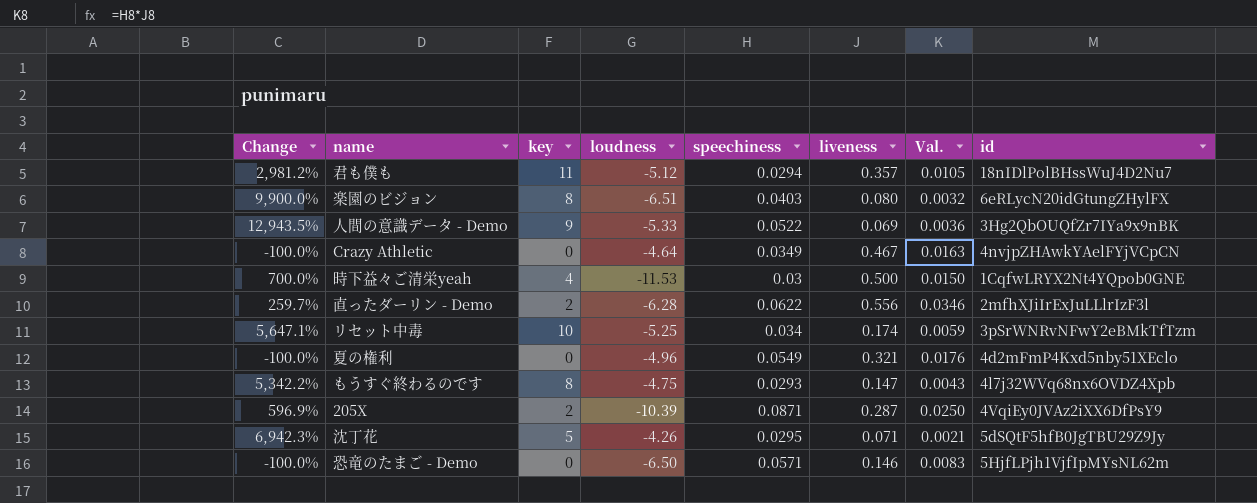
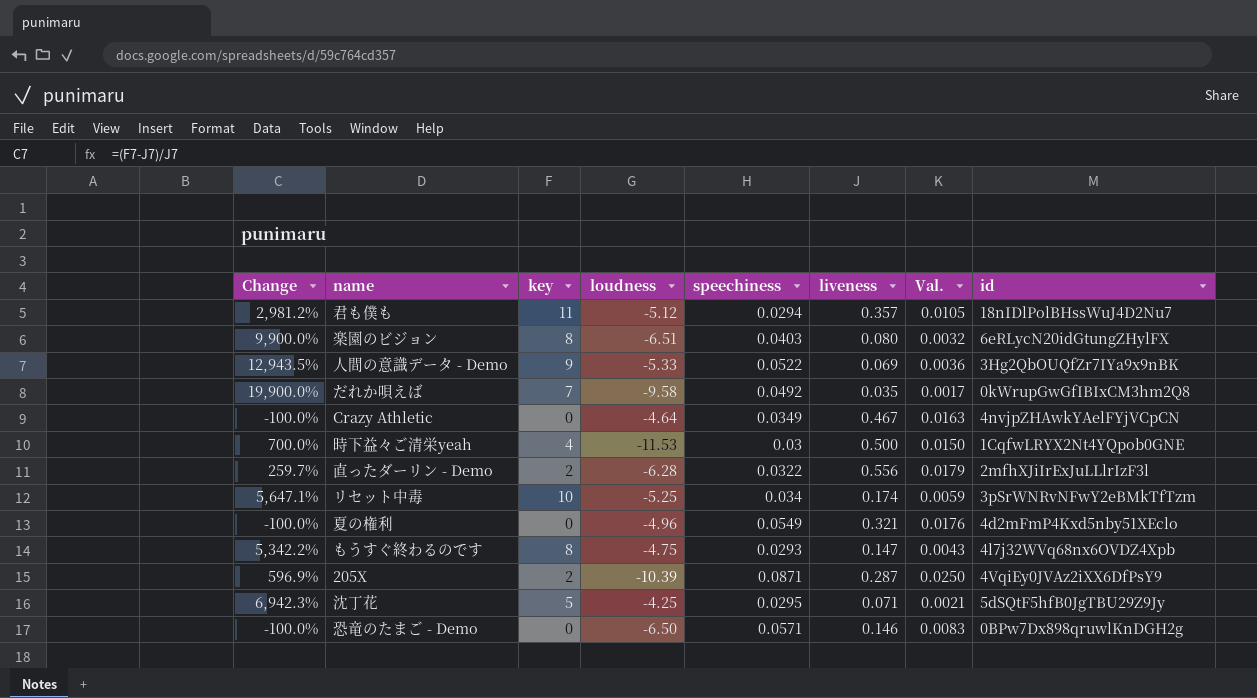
row だれか唄えば: none -> 19,900.0% | 7 | -9.58 | 0.0492 | 0.035 | 0.0017 | 0kWrupGwGfIBIxCM3hm2Q8
直ったダーリン - Demo | speechiness: 0.0622 -> 0.0322
直ったダーリン - Demo | Val.: 0.0346 -> 0.0179
沈丁花 | loudness: -4.26 -> -4.25
恐竜のたまご - Demo | id: 5HjfLPjh1VjfIpMYsNL62m -> 0BPw7Dx898qruwlKnDGH2g

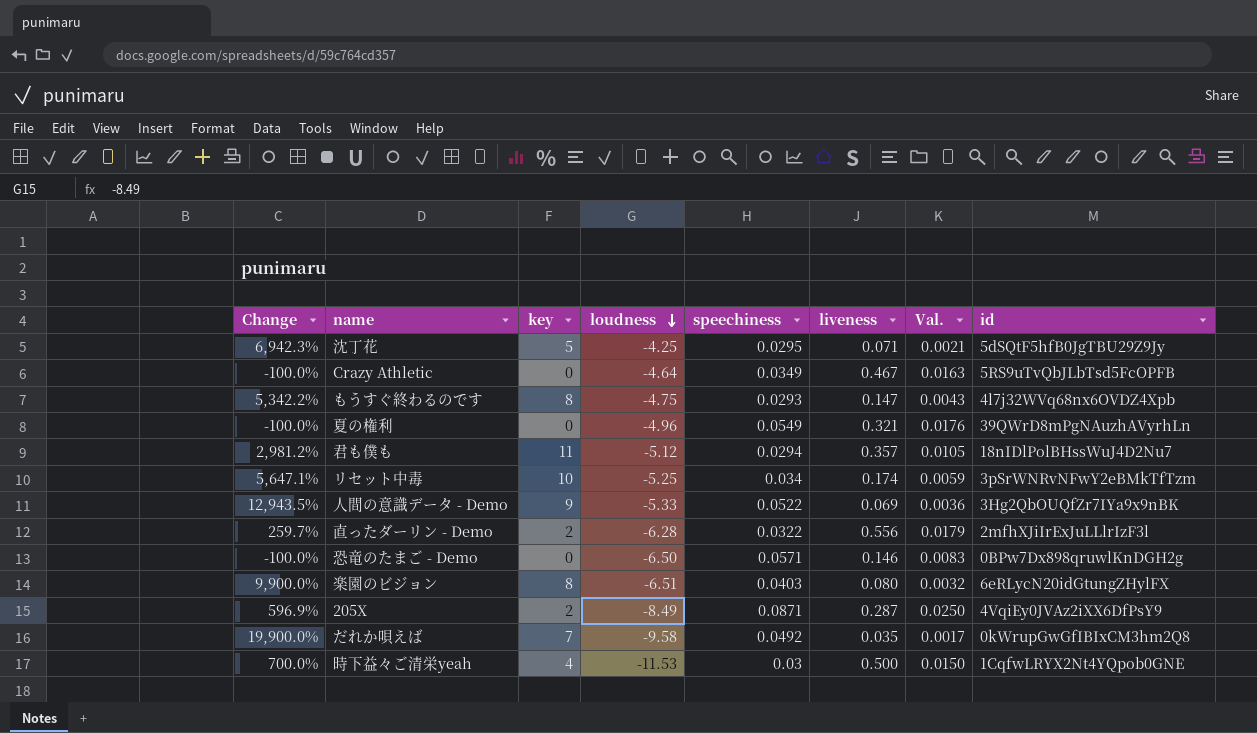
row order: none -> loudness descending
Crazy Athletic | id: 4nvjpZHAwkYAelFYjVCpCN -> 5RS9uTvQbJLbTsd5FcOPFB
夏の権利 | id: 4d2mFmP4Kxd5nby51XEclo -> 39QWrD8mPgNAuzhAVyrhLn
205X | loudness: -10.39 -> -8.49

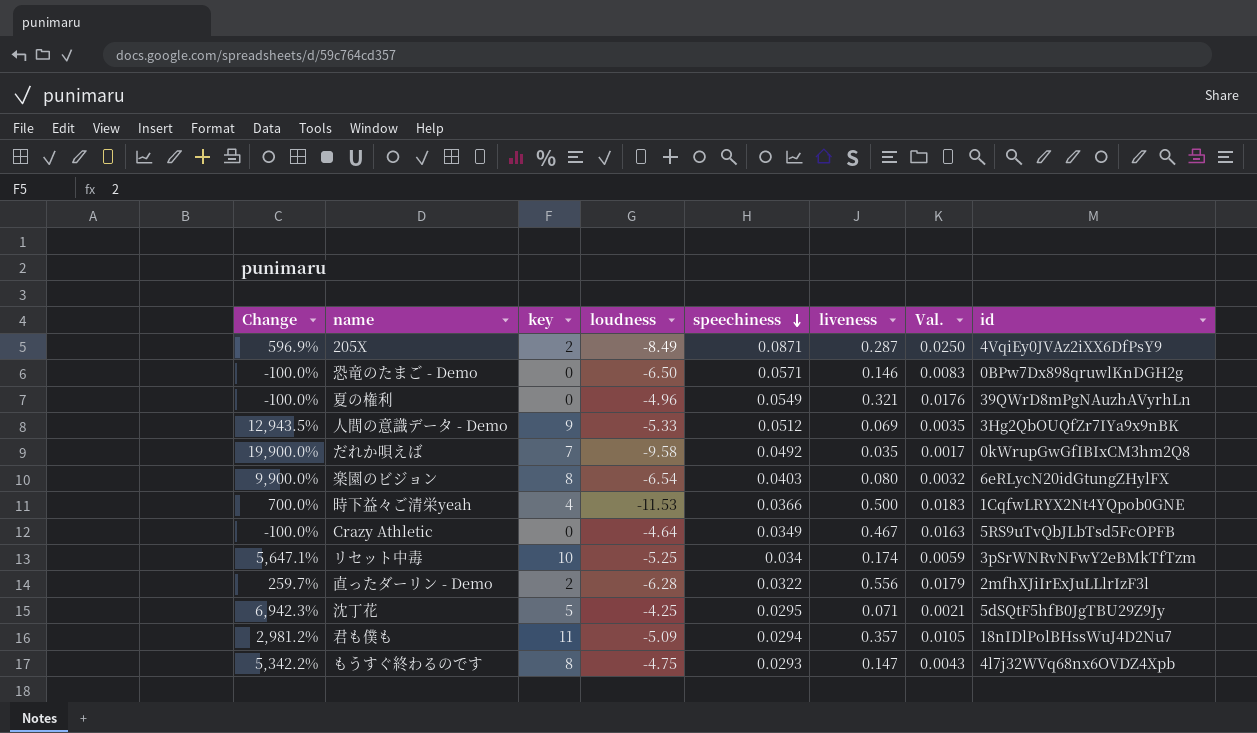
row order: loudness descending -> speechiness descending
人間の意識データ - Demo | speechiness: 0.0522 -> 0.0512
人間の意識データ - Demo | Val.: 0.0036 -> 0.0035
楽園のビジョン | loudness: -6.51 -> -6.54
時下益々ご清栄yeah | speechiness: 0.03 -> 0.0366
時下益々ご清栄yeah | Val.: 0.0150 -> 0.0183
君も僕も | loudness: -5.12 -> -5.09

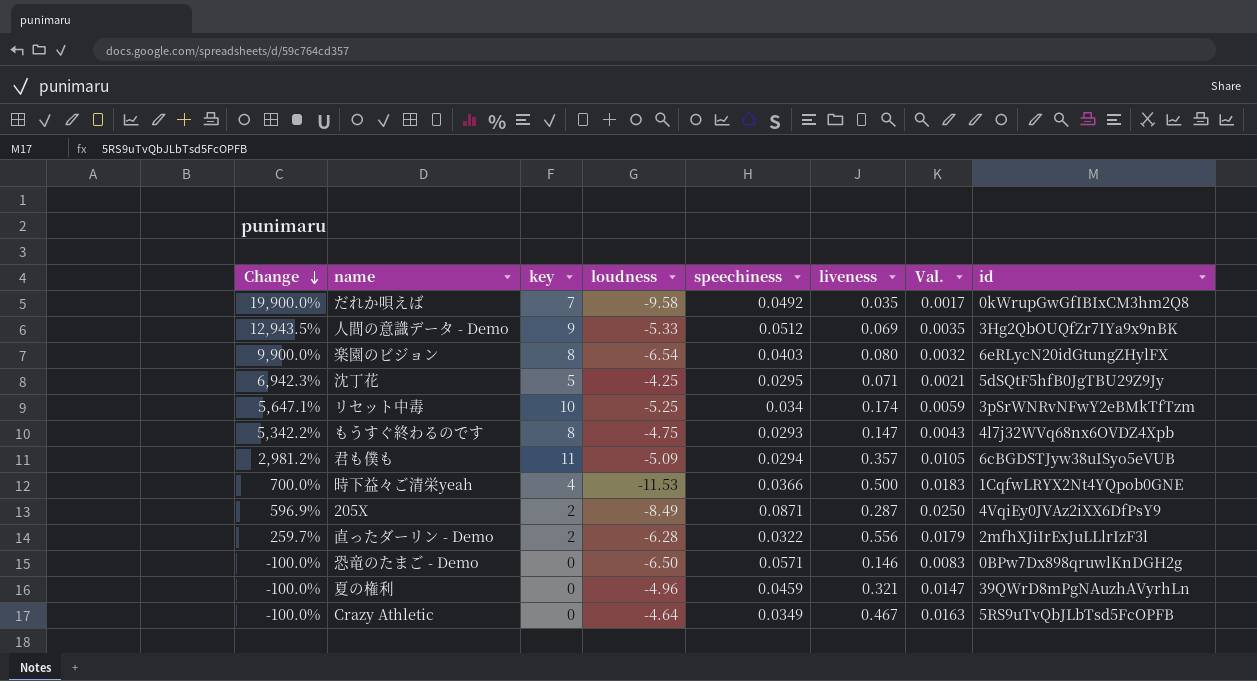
row order: speechiness descending -> Change descending
君も僕も | id: 18nIDlPolBHssWuJ4D2Nu7 -> 6cBGDSTJyw38uISyo5eVUB
夏の権利 | speechiness: 0.0549 -> 0.0459
夏の権利 | Val.: 0.0176 -> 0.0147

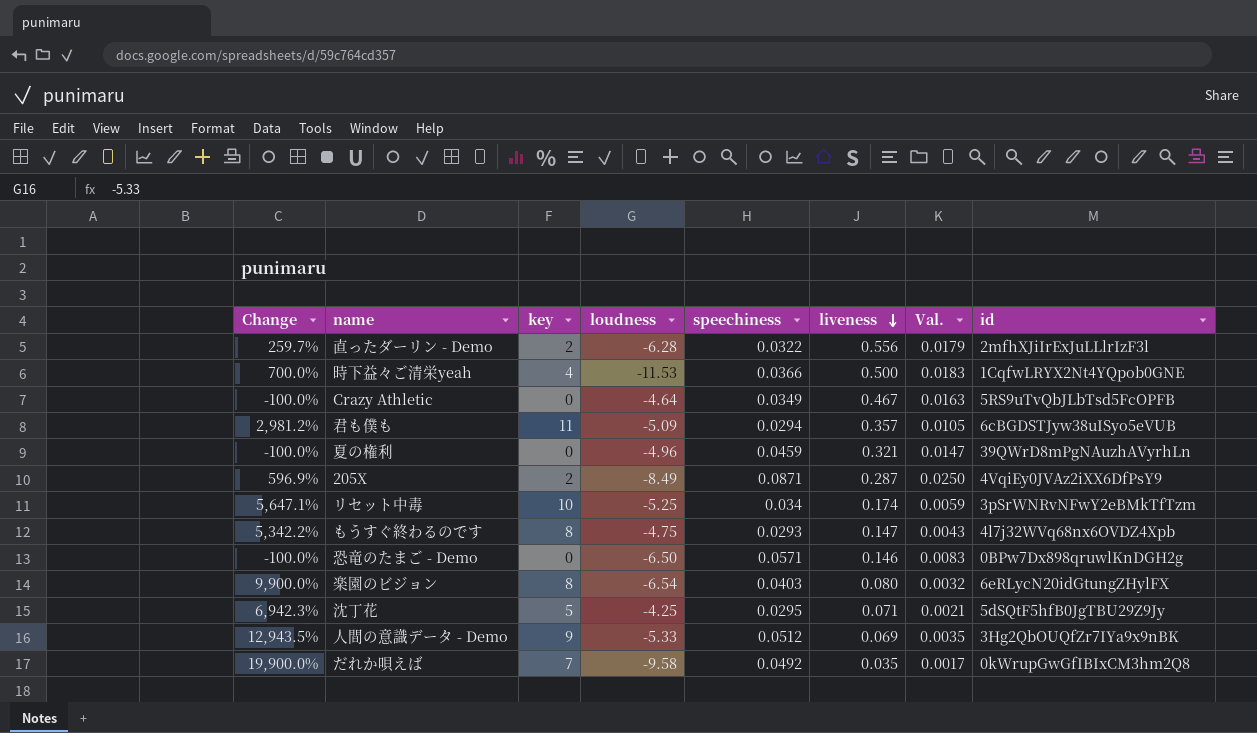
row order: Change descending -> liveness descending

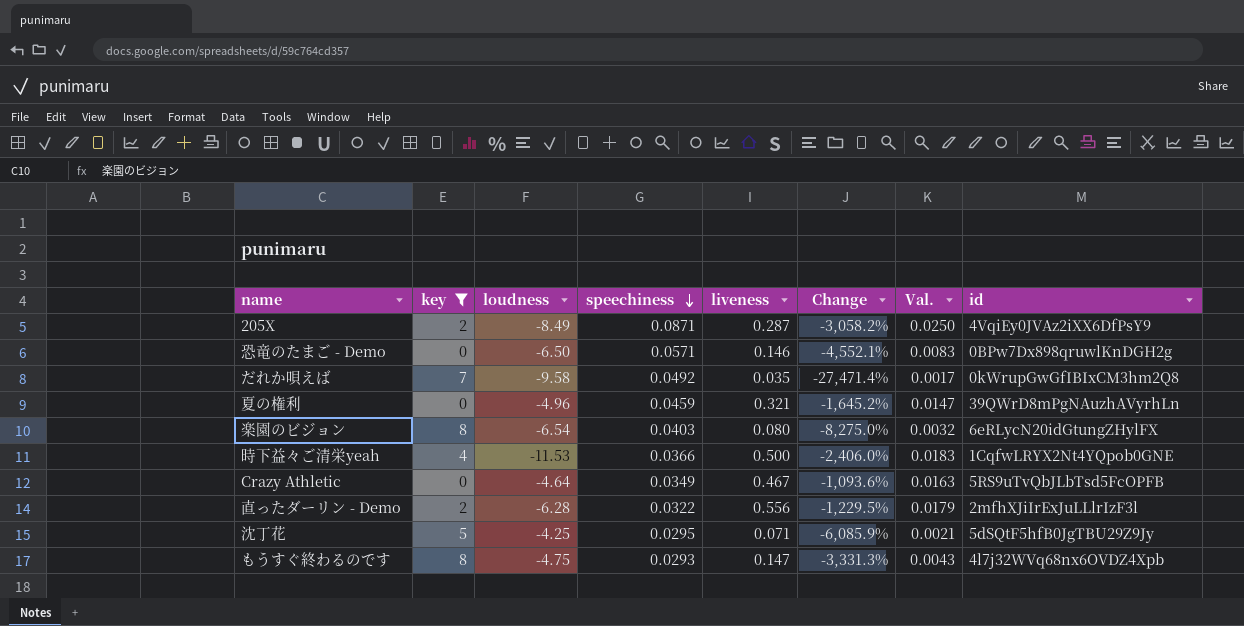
filter: none -> key <= 8
row order: liveness descending -> speechiness descending
column Change | formula: ([key] - [liveness]) / [liveness] -> ([loudness] - [liveness]) / [liveness]
column Change | position: 1 -> 6

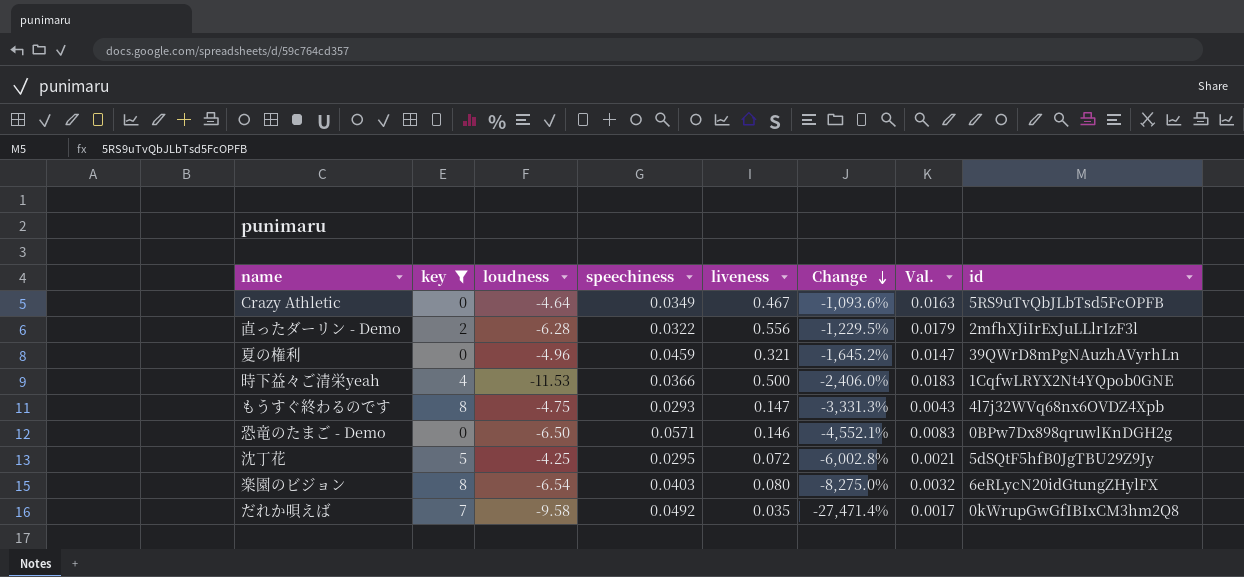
row order: speechiness descending -> Change descending
row 205X: 2 | -8.49 | 0.0871 | 0.287 | -3,058.2% | 0.0250 | 4VqiEy0JVAz2iXX6DfPsY9 -> none
沈丁花 | liveness: 0.071 -> 0.072
沈丁花 | Change: -6,085.9% -> -6,002.8%

